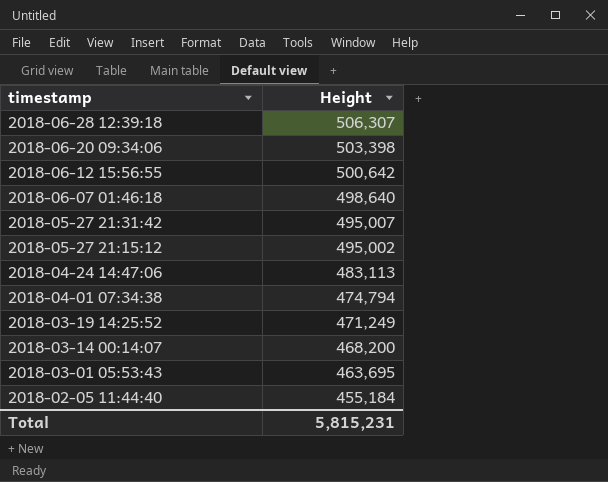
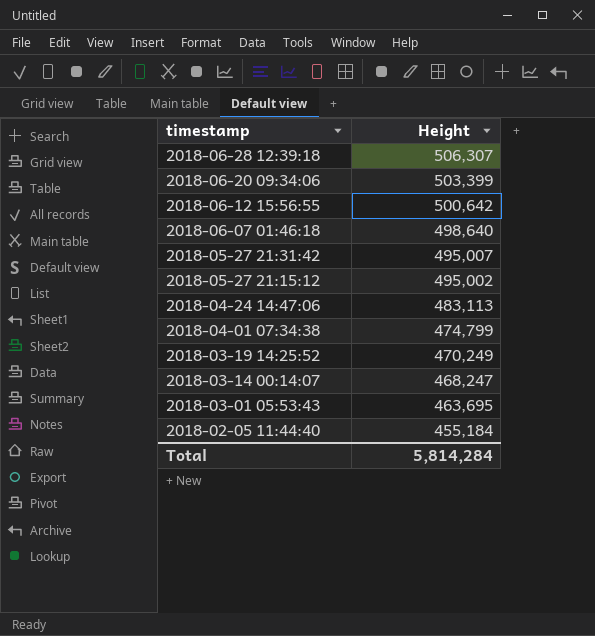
2018-06-20 09:34:06 | Height: 503,398 -> 503,399
2018-04-01 07:34:38 | Height: 474,794 -> 474,799
2018-03-19 14:25:52 | Height: 471,249 -> 470,249
2018-03-14 00:14:07 | Height: 468,200 -> 468,247
Total | Height: 5,815,231 -> 5,814,284

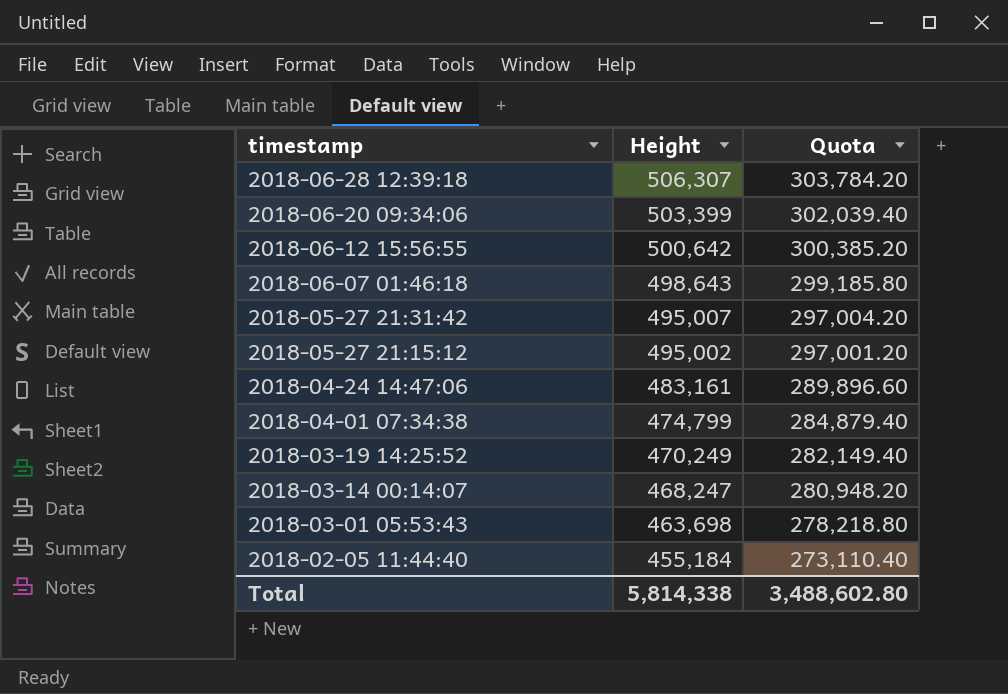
column Quota | formula: none -> [Height] * 0.6
2018-06-07 01:46:18 | Height: 498,640 -> 498,643
2018-04-24 14:47:06 | Height: 483,113 -> 483,161
2018-03-01 05:53:43 | Height: 463,695 -> 463,698
Total | Height: 5,814,284 -> 5,814,338

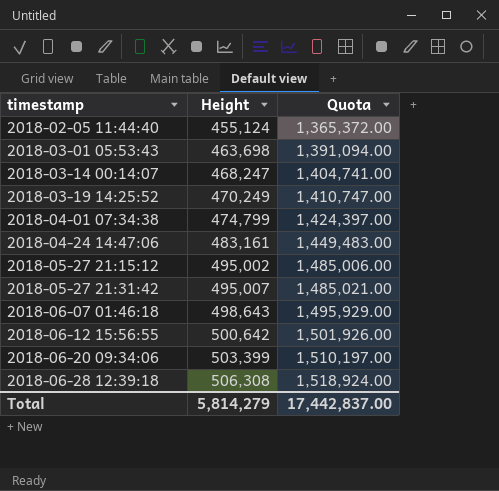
row order: timestamp descending -> timestamp ascending
column Quota | formula: [Height] * 0.6 -> [Height] * 3
2018-02-05 11:44:40 | Height: 455,184 -> 455,124
2018-06-28 12:39:18 | Height: 506,307 -> 506,308
Total | Height: 5,814,338 -> 5,814,279
Total | Quota: 3,488,602.80 -> 17,442,837.00

